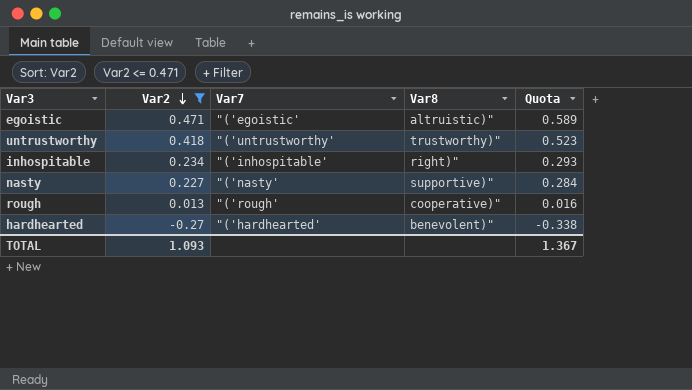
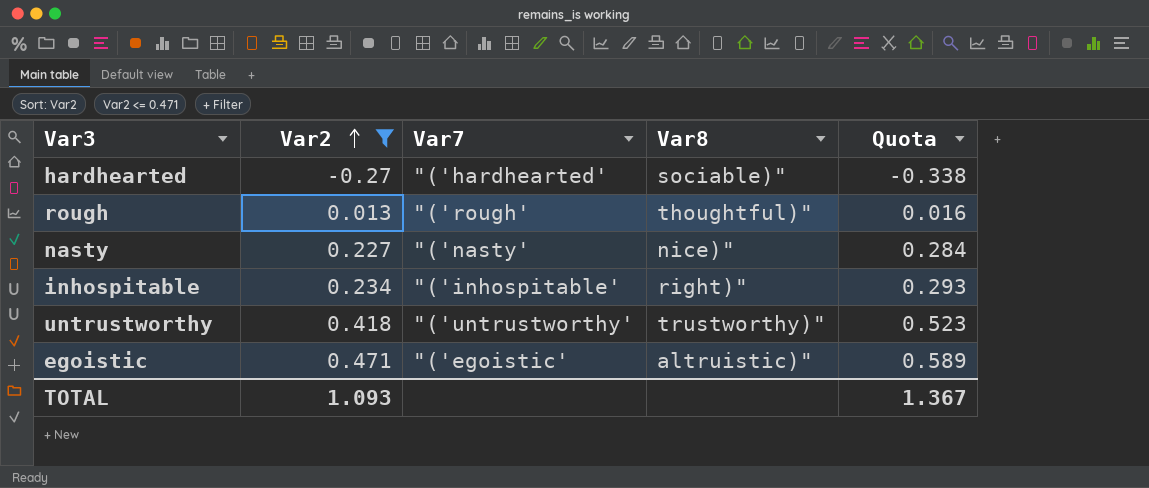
row order: Var2 descending -> Var2 ascending
hardhearted | Var8: benevolent)" -> sociable)"
rough | Var8: cooperative)" -> thoughtful)"
nasty | Var8: supportive)" -> nice)"

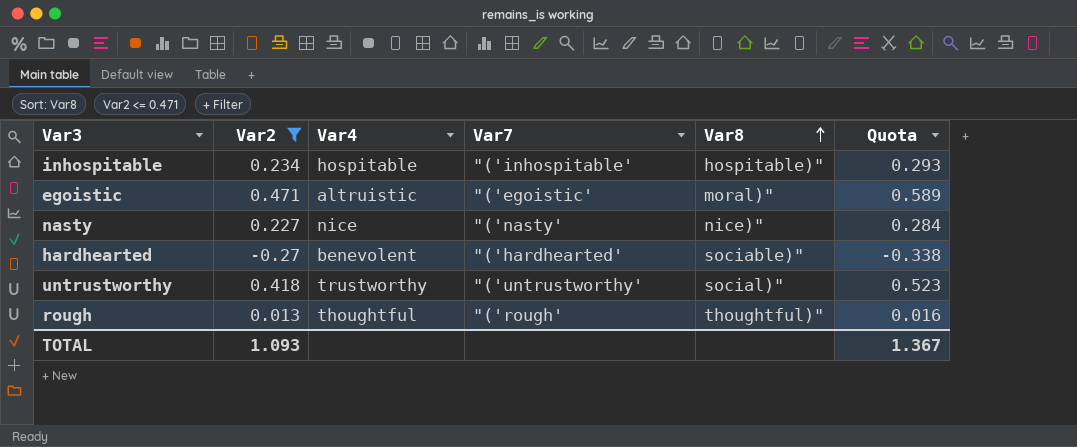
row order: Var2 ascending -> Var8 ascending
column Var4 | position: none -> 3
inhospitable | Var8: right)" -> hospitable)"
egoistic | Var8: altruistic)" -> moral)"
untrustworthy | Var8: trustworthy)" -> social)"

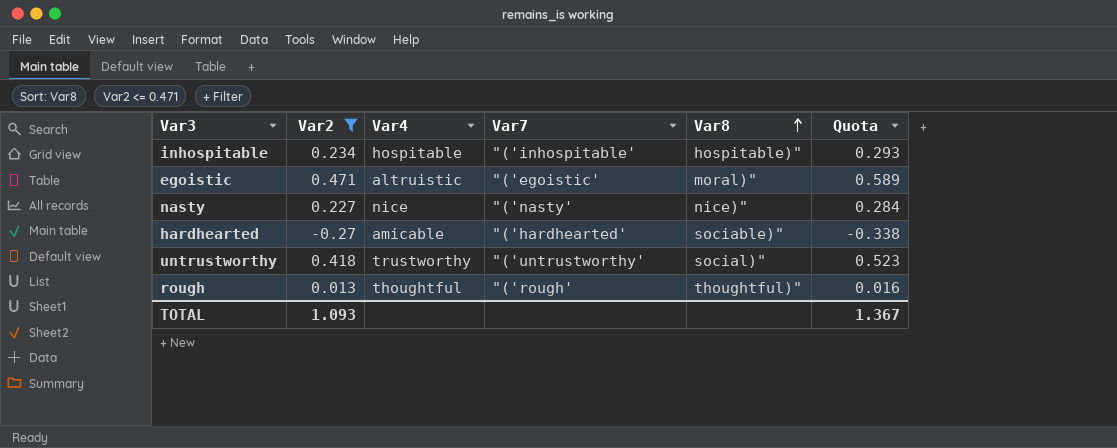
hardhearted | Var4: benevolent -> amicable

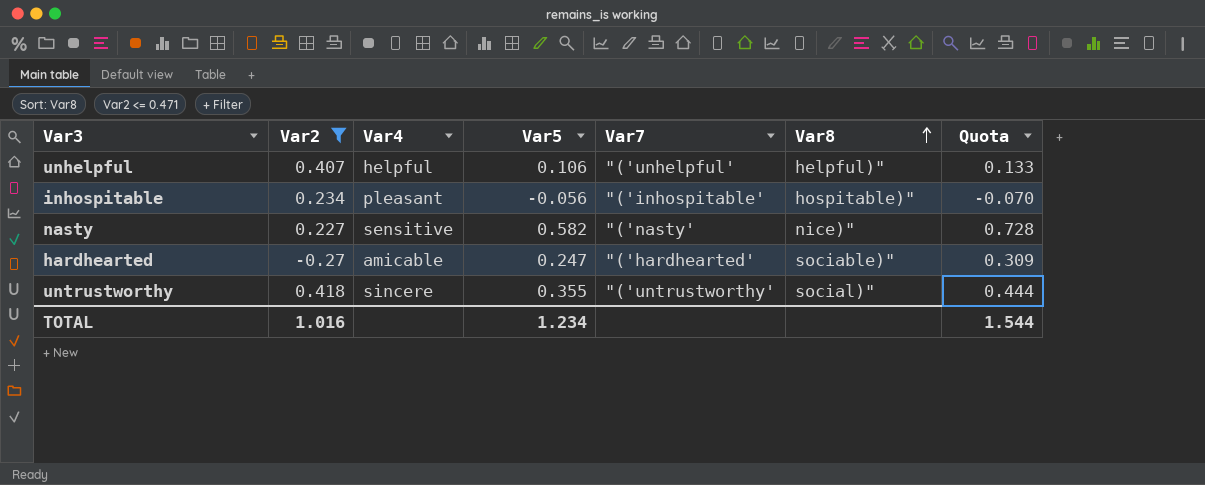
column Var5 | position: none -> 4
column Quota | formula: [Var2] * 1.25 -> [Var5] * 1.25
row egoistic: 0.471 | altruistic | "('egoistic' | moral)" | 0.589 -> none
row rough: 0.013 | thoughtful | "('rough' | thoughtful)" | 0.016 -> none
row unhelpful: none -> 0.407 | helpful | 0.106 | "('unhelpful' | helpful)" | 0.133
inhospitable | Var4: hospitable -> pleasant
nasty | Var4: nice -> sensitive
untrustworthy | Var4: trustworthy -> sincere
TOTAL | Var2: 1.093 -> 1.016
TOTAL | Quota: 1.367 -> 1.544

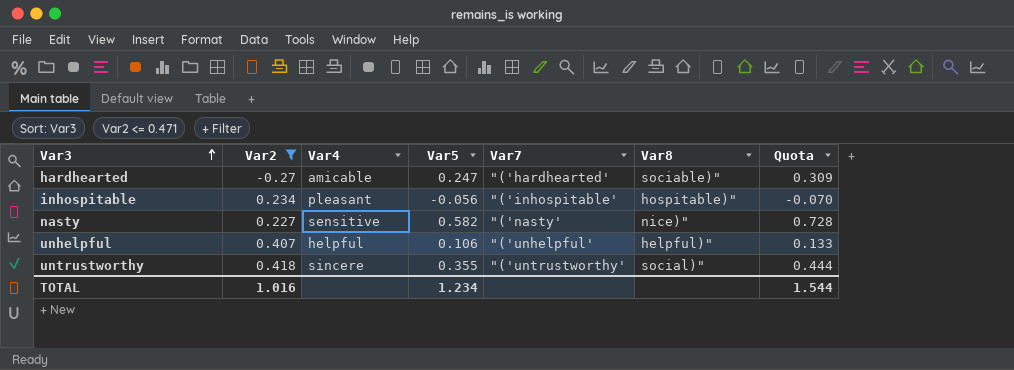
row order: Var8 ascending -> Var3 ascending

